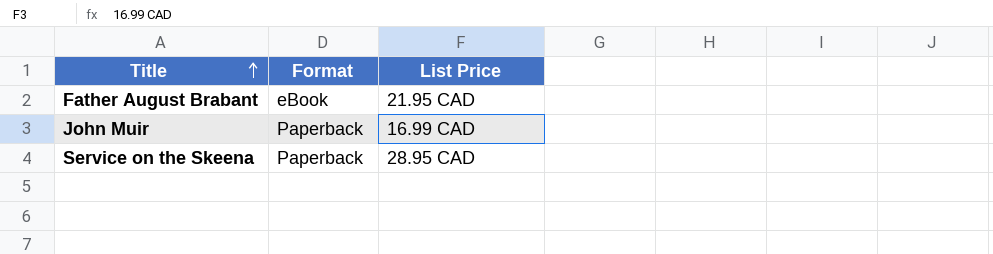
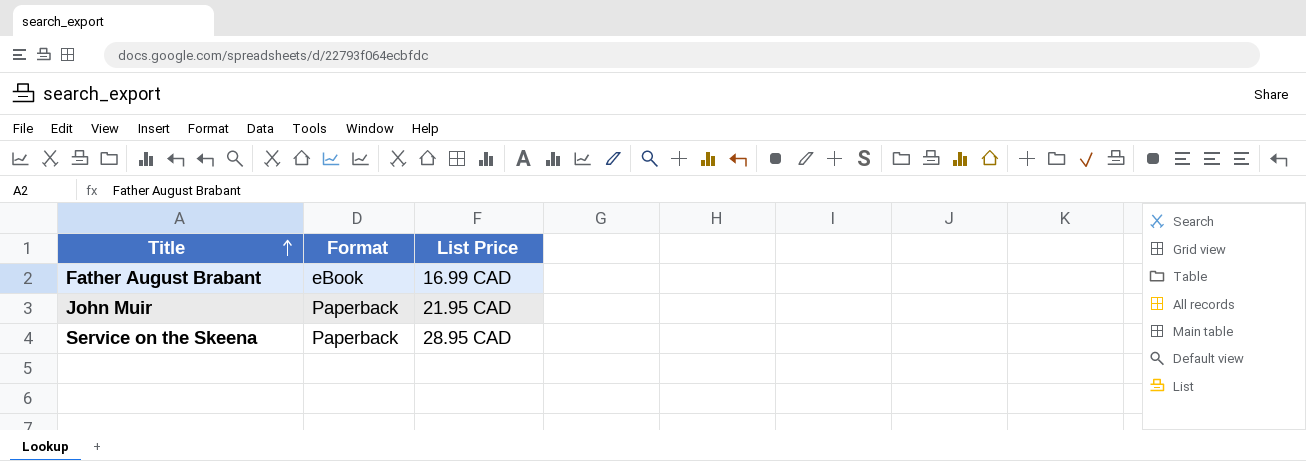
Father August Brabant | List Price: 21.95 CAD -> 16.99 CAD
John Muir | List Price: 16.99 CAD -> 21.95 CAD

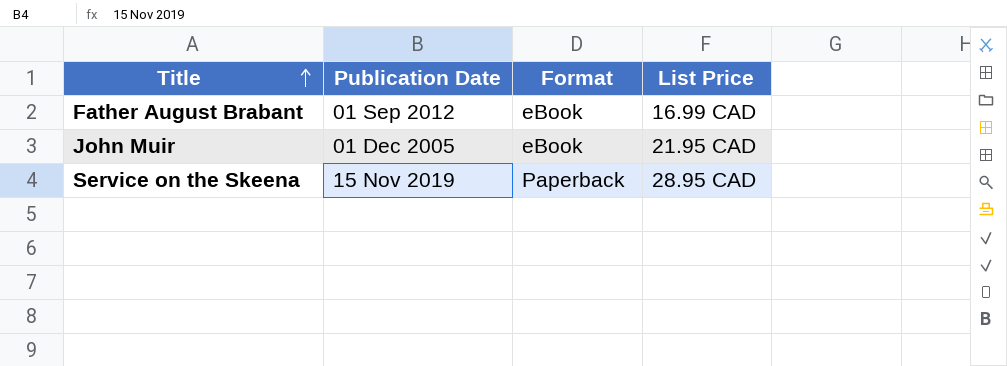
column Publication Date | position: none -> 2
John Muir | Format: Paperback -> eBook

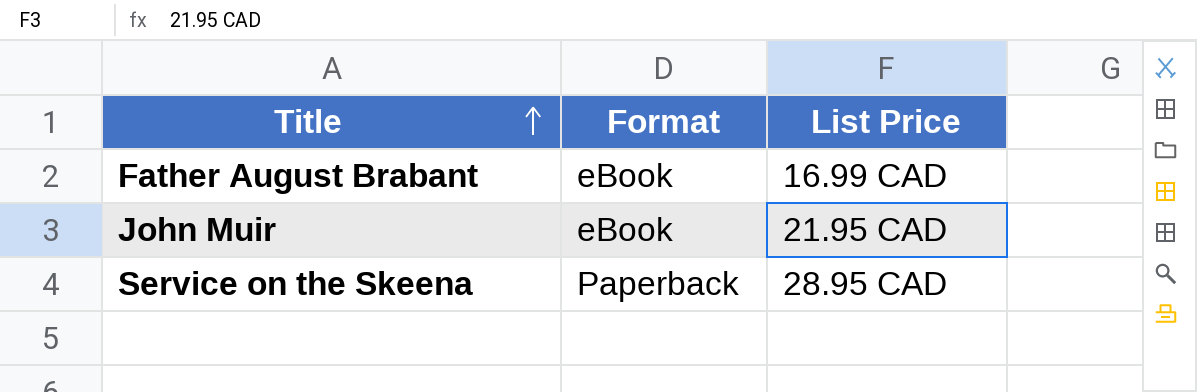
column Publication Date | position: 2 -> none

